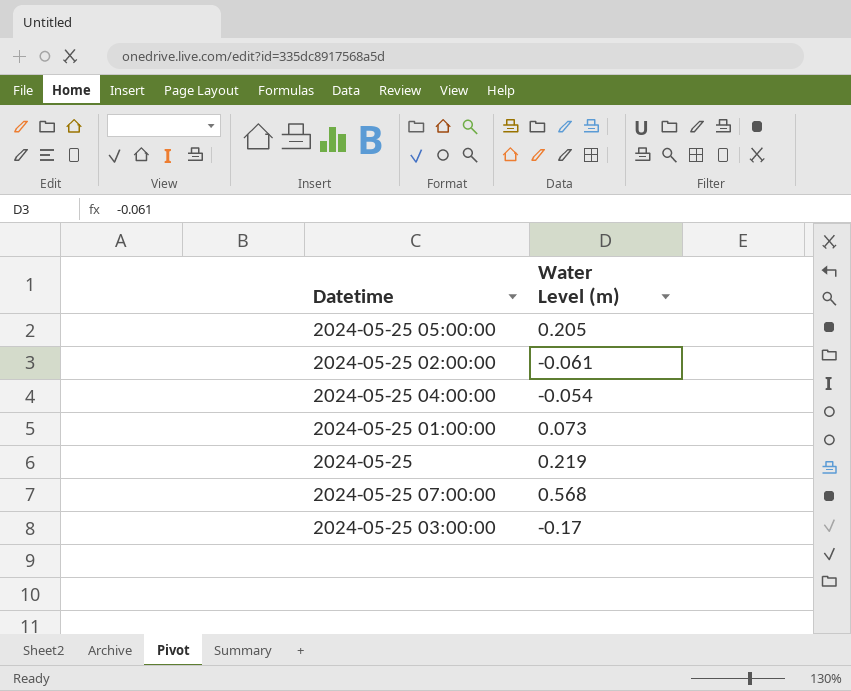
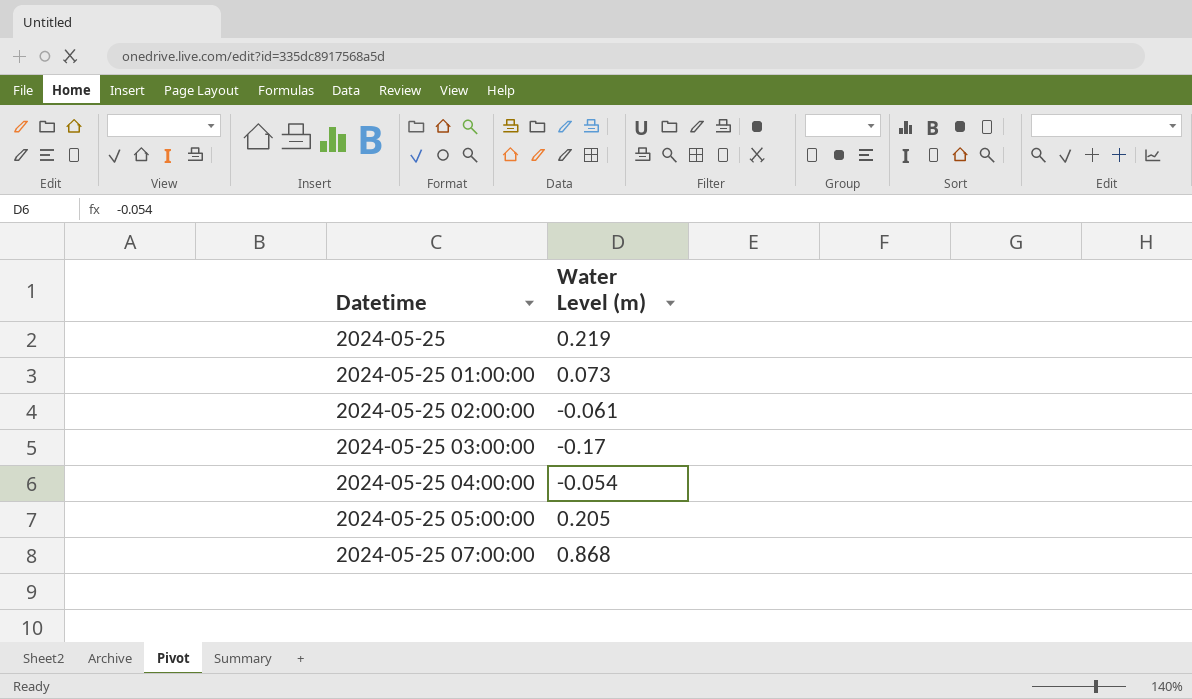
row order: none -> Datetime ascending
2024-05-25 07:00:00 | Water Level (m): 0.568 -> 0.868

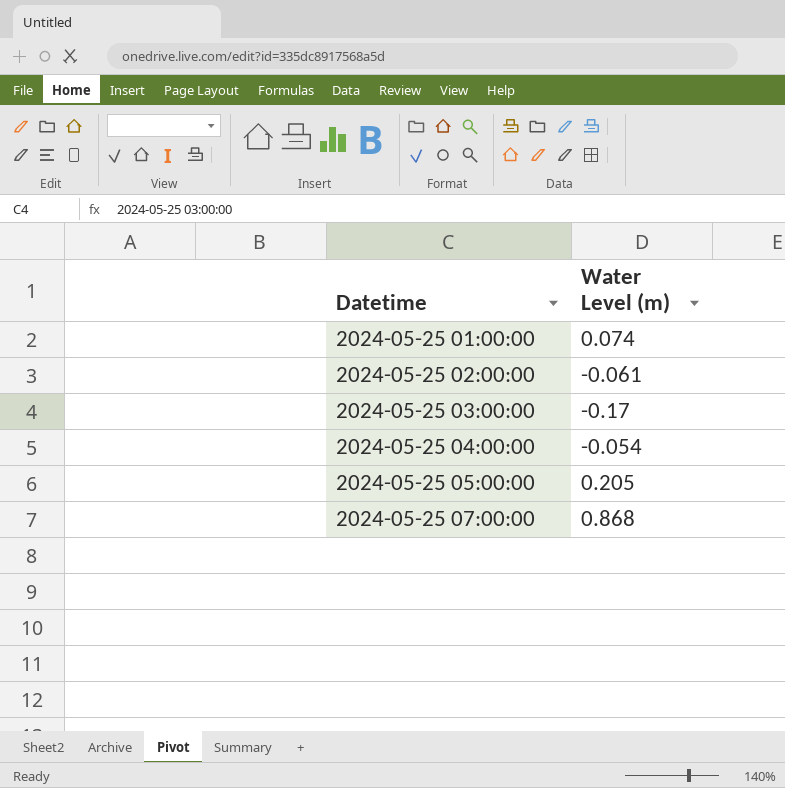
row 2024-05-25: 0.219 -> none
2024-05-25 01:00:00 | Water Level (m): 0.073 -> 0.074

